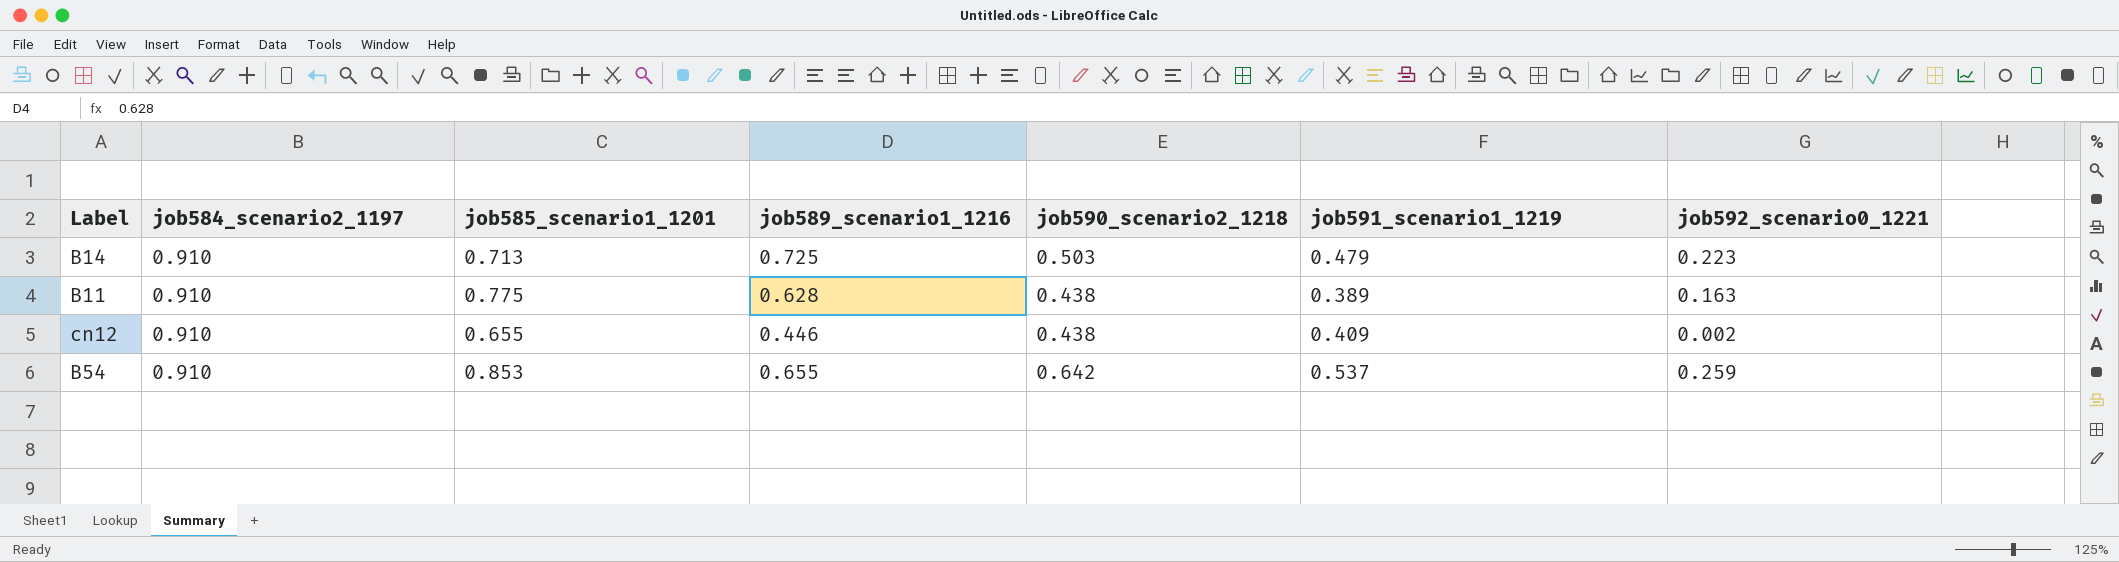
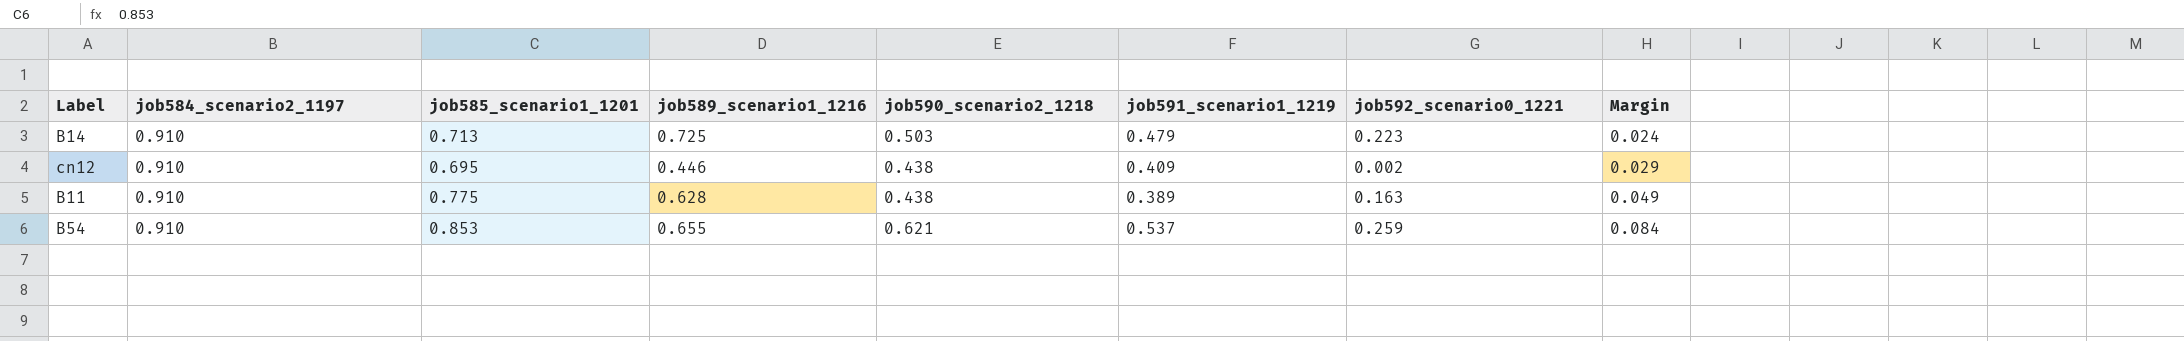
row order: none -> Margin ascending
column Margin | formula: none -> [job590_scenario2_1218] - [job591_scenario1_1219]
cn12 | job585_scenario1_1201: 0.655 -> 0.695
B54 | job590_scenario2_1218: 0.642 -> 0.621

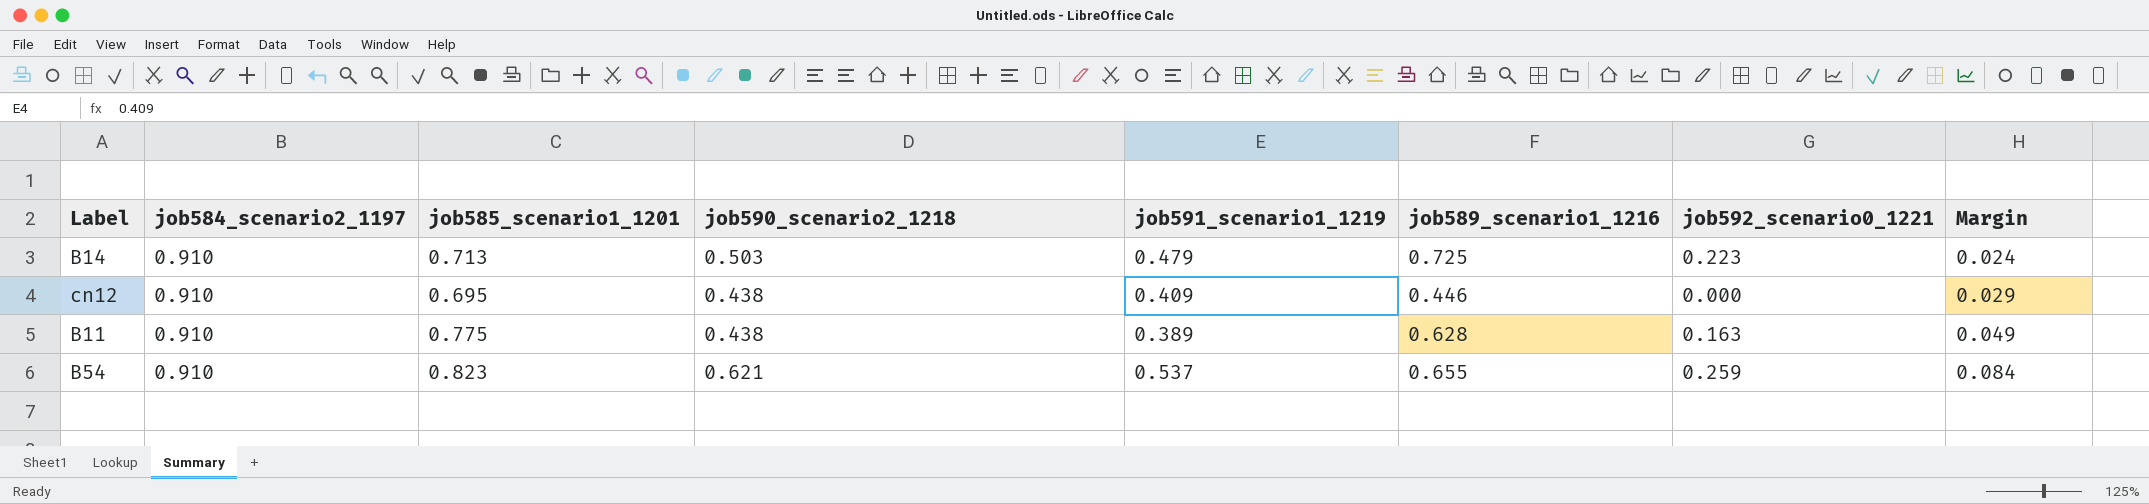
column job589_scenario1_1216 | position: 4 -> 6
cn12 | job592_scenario0_1221: 0.002 -> 0.000
B54 | job585_scenario1_1201: 0.853 -> 0.823

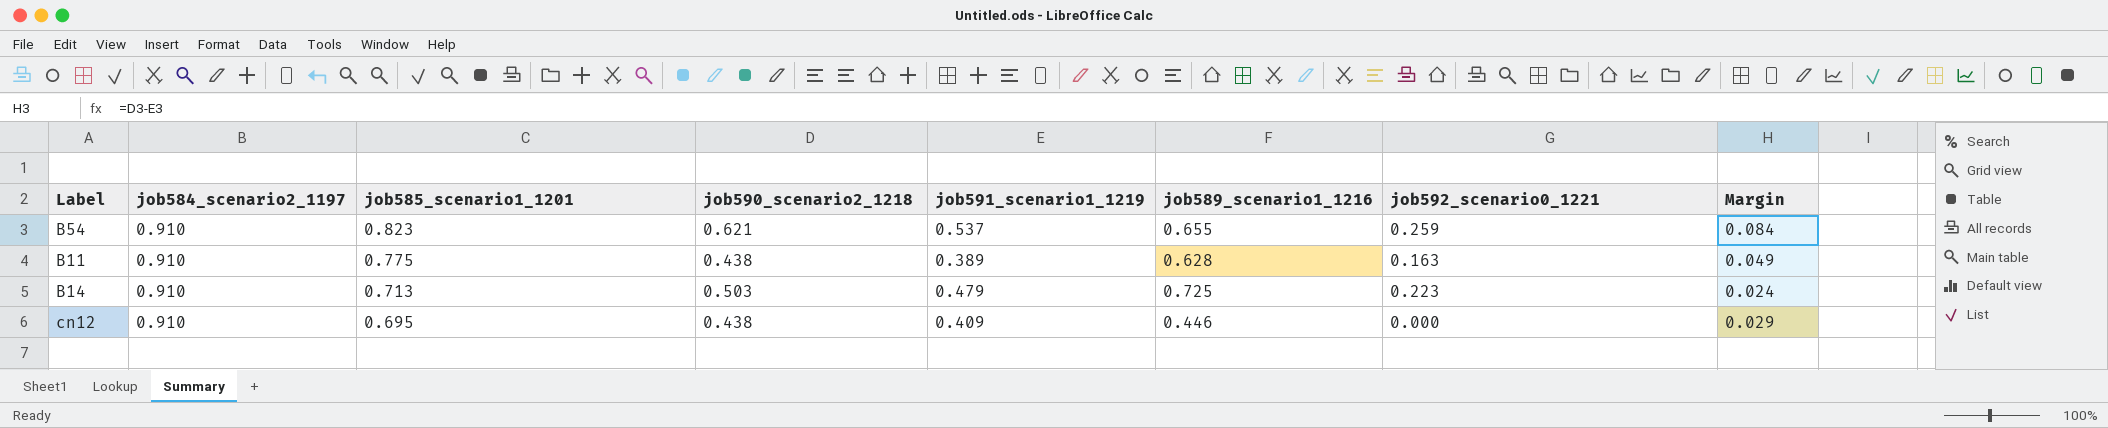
row order: Margin ascending -> job585_scenario1_1201 descending

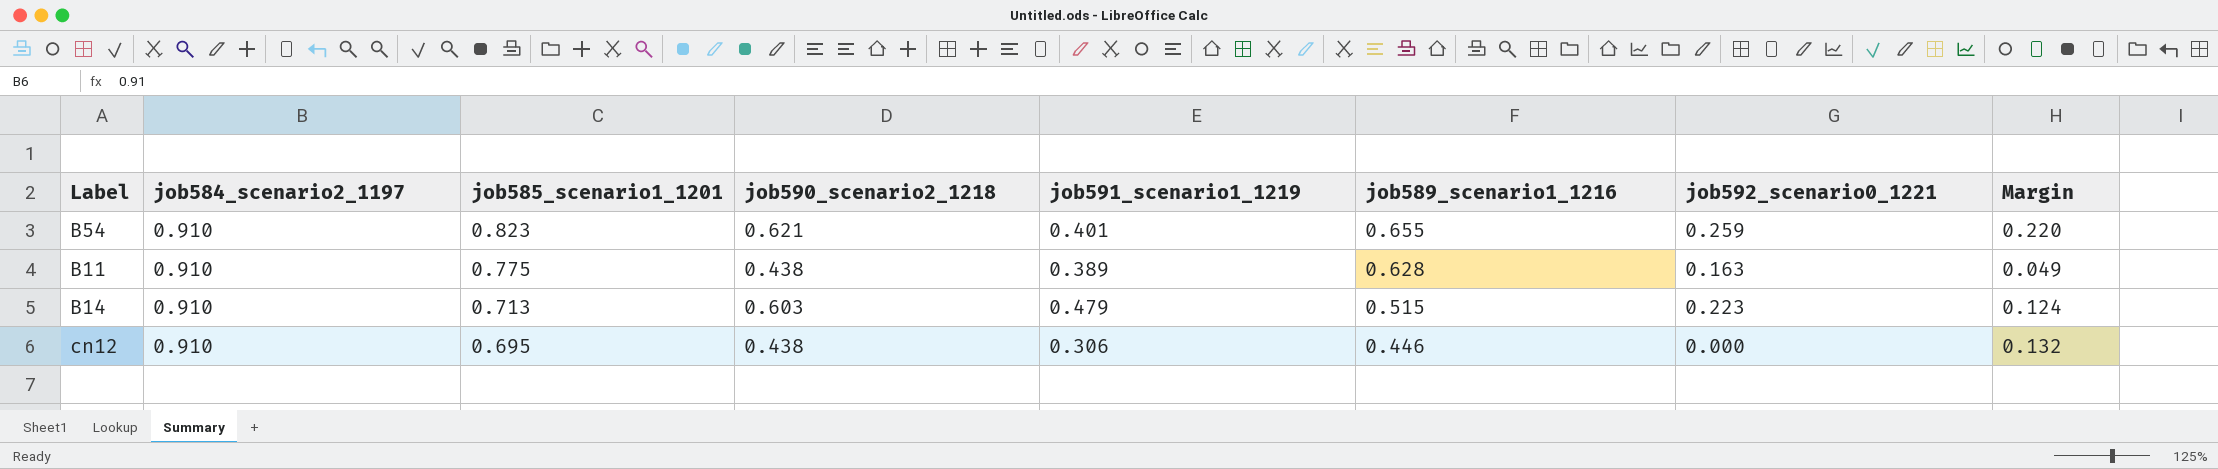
B54 | job591_scenario1_1219: 0.537 -> 0.401
B54 | Margin: 0.084 -> 0.220
B14 | job590_scenario2_1218: 0.503 -> 0.603
B14 | job589_scenario1_1216: 0.725 -> 0.515
B14 | Margin: 0.024 -> 0.124
cn12 | job591_scenario1_1219: 0.409 -> 0.306
cn12 | Margin: 0.029 -> 0.132

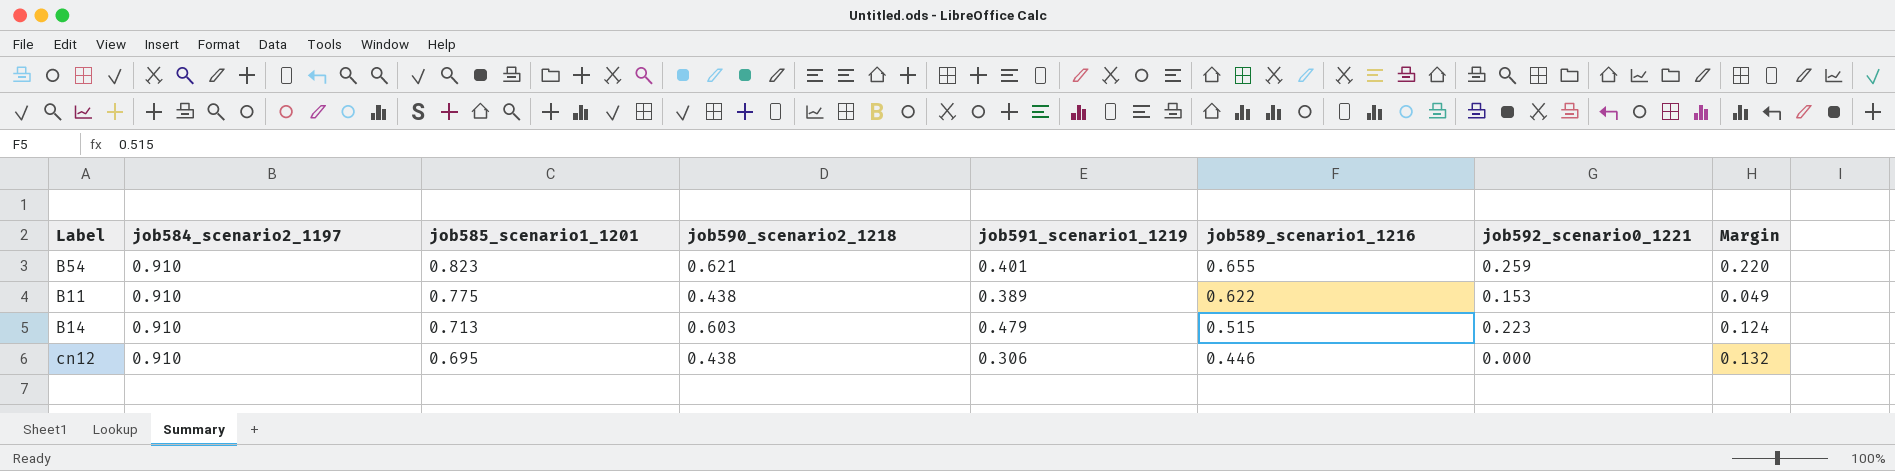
B11 | job589_scenario1_1216: 0.628 -> 0.622
B11 | job592_scenario0_1221: 0.163 -> 0.153

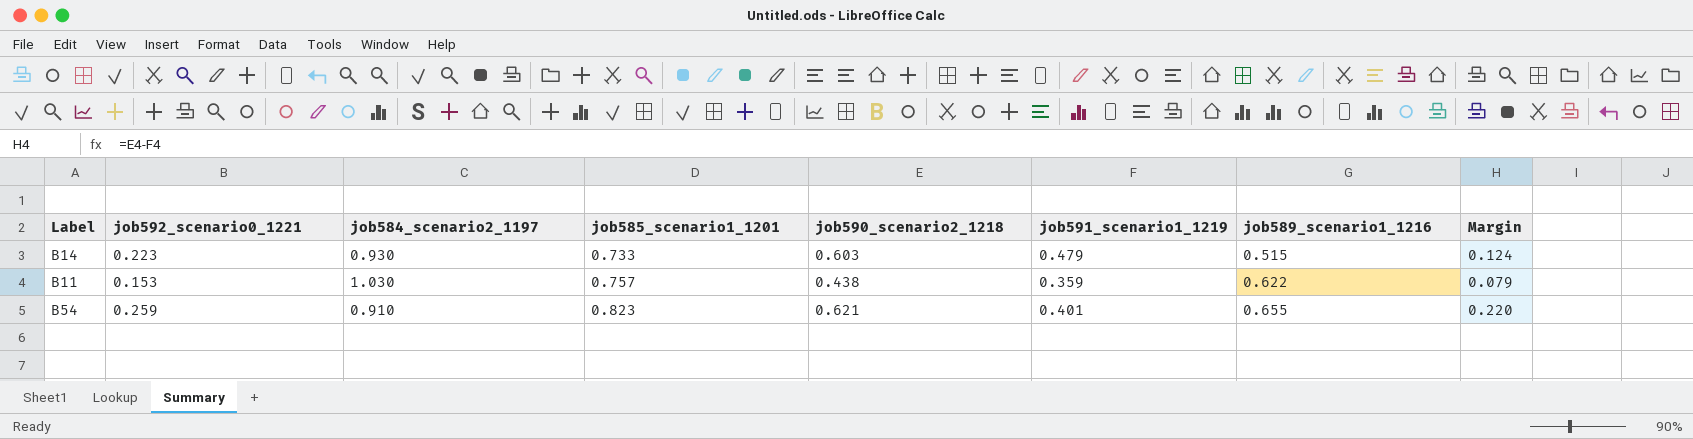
row order: job585_scenario1_1201 descending -> job585_scenario1_1201 ascending
column job592_scenario0_1221 | position: 7 -> 2
row cn12: 0.910 | 0.695 | 0.438 | 0.306 | 0.446 | 0.000 | 0.132 -> none
B14 | job584_scenario2_1197: 0.910 -> 0.930
B14 | job585_scenario1_1201: 0.713 -> 0.733
B11 | job584_scenario2_1197: 0.910 -> 1.030
B11 | job585_scenario1_1201: 0.775 -> 0.757
B11 | job591_scenario1_1219: 0.389 -> 0.359
B11 | Margin: 0.049 -> 0.079

